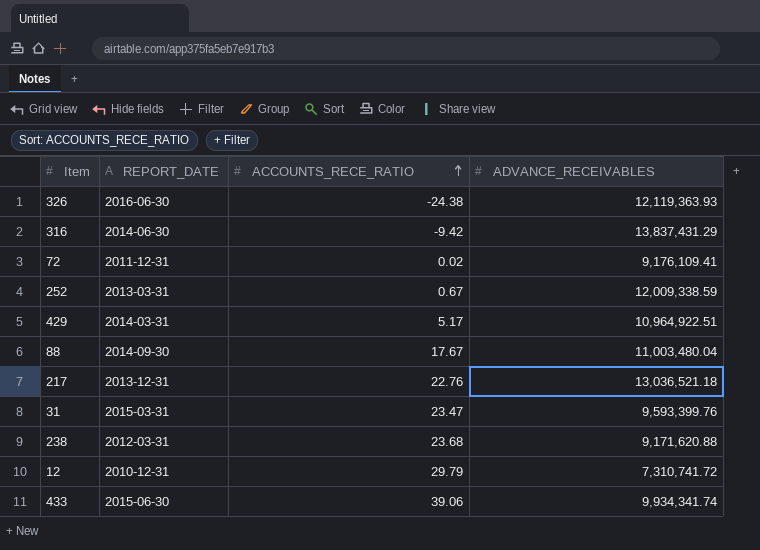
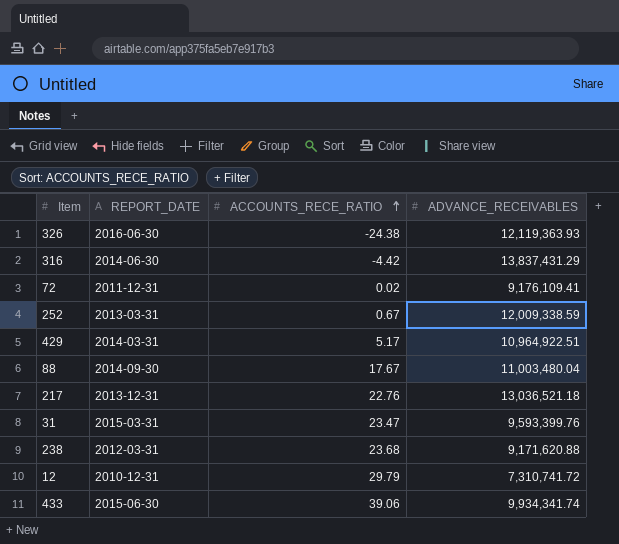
316 | ACCOUNTS_RECE_RATIO: -9.42 -> -4.42

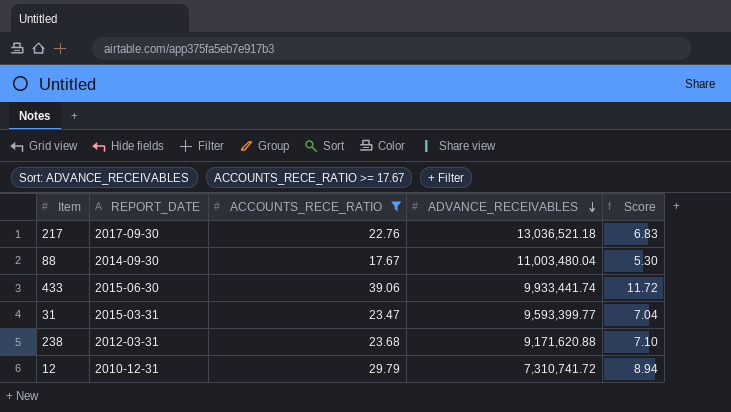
filter: none -> ACCOUNTS_RECE_RATIO >= 17.67
row order: ACCOUNTS_RECE_RATIO ascending -> ADVANCE_RECEIVABLES descending
column Score | formula: none -> [ACCOUNTS_RECE_RATIO] * 0.3
217 | REPORT_DATE: 2013-12-31 -> 2017-09-30
433 | ADVANCE_RECEIVABLES: 9,934,341.74 -> 9,933,441.74
31 | ADVANCE_RECEIVABLES: 9,593,399.76 -> 9,593,399.77

